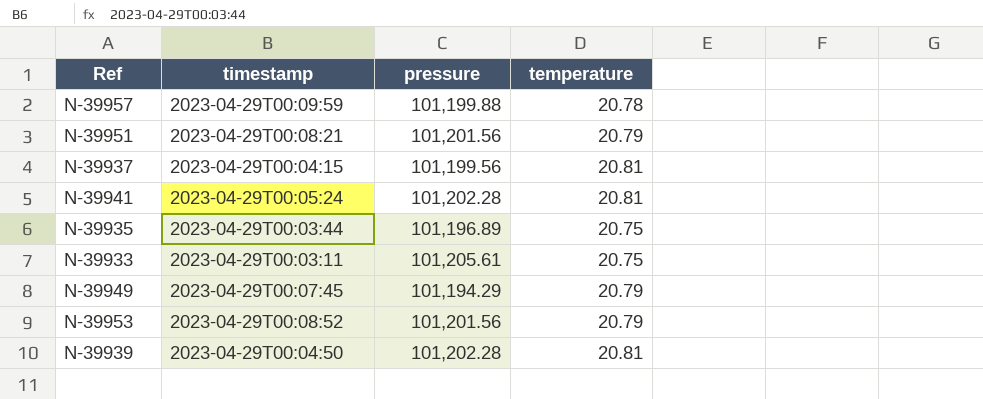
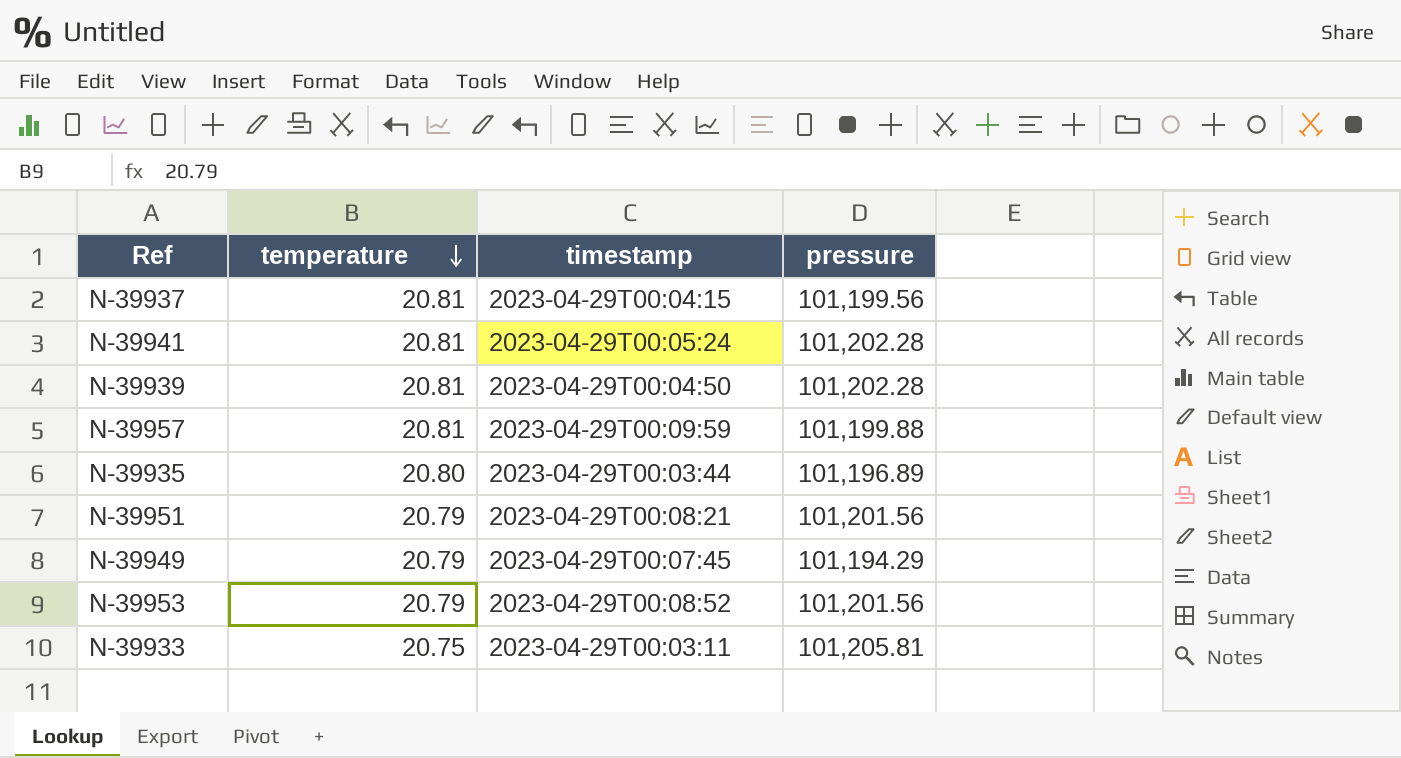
row order: none -> temperature descending
column temperature | position: 4 -> 2
N-39957 | temperature: 20.78 -> 20.81
N-39935 | temperature: 20.75 -> 20.80
N-39933 | pressure: 101,205.61 -> 101,205.81

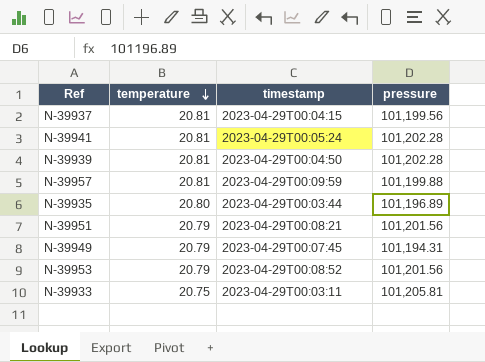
N-39949 | pressure: 101,194.29 -> 101,194.31

